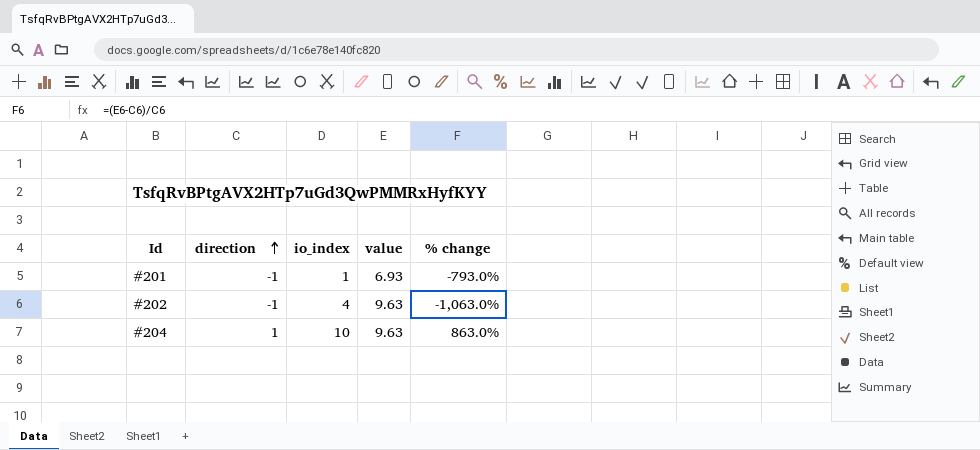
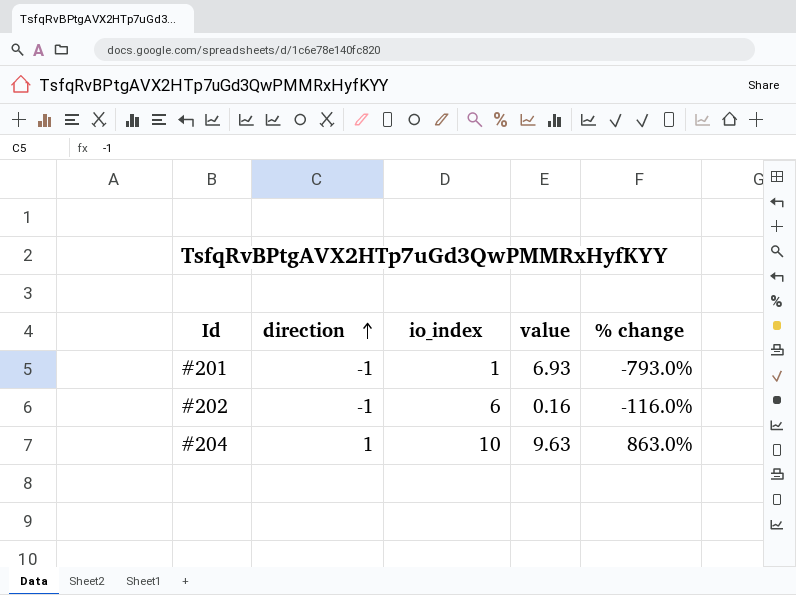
#202 | io_index: 4 -> 6
#202 | value: 9.63 -> 0.16
#202 | % change: -1,063.0% -> -116.0%

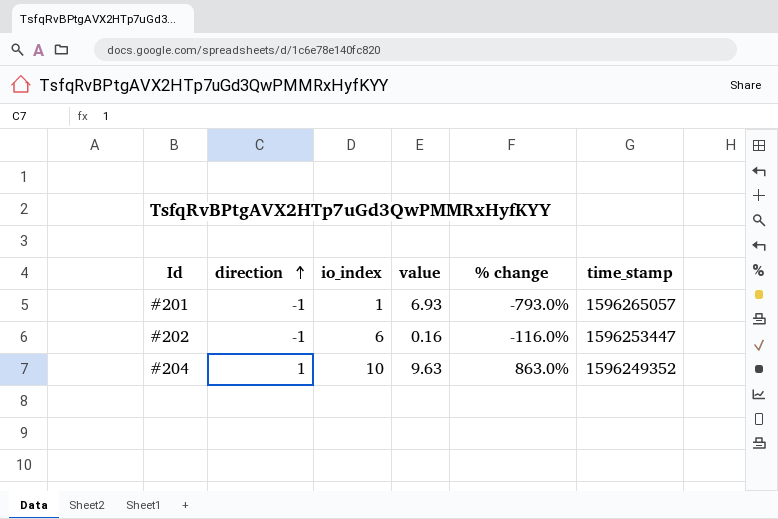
column time_stamp | position: none -> 6

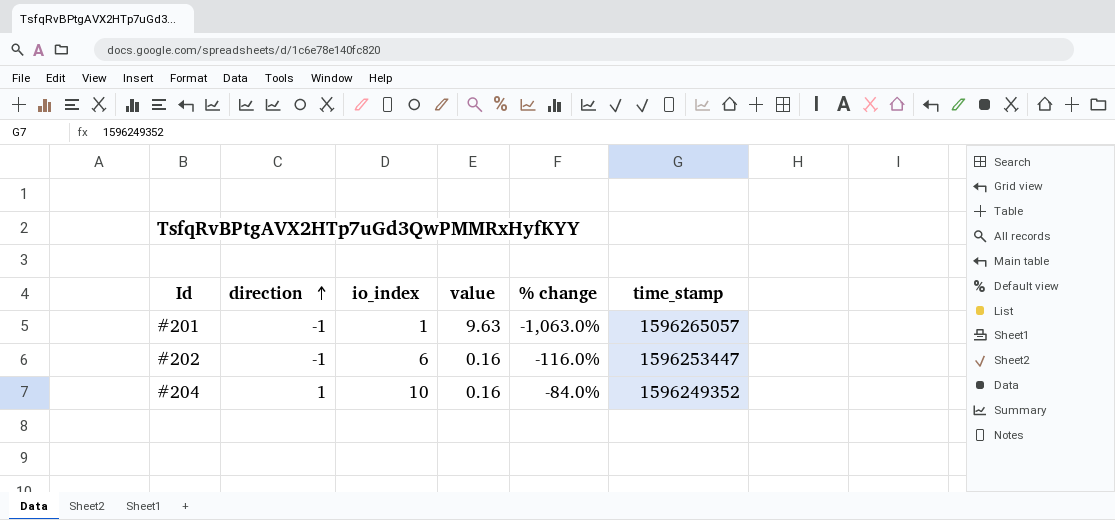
#201 | value: 6.93 -> 9.63
#201 | % change: -793.0% -> -1,063.0%
#204 | value: 9.63 -> 0.16
#204 | % change: 863.0% -> -84.0%

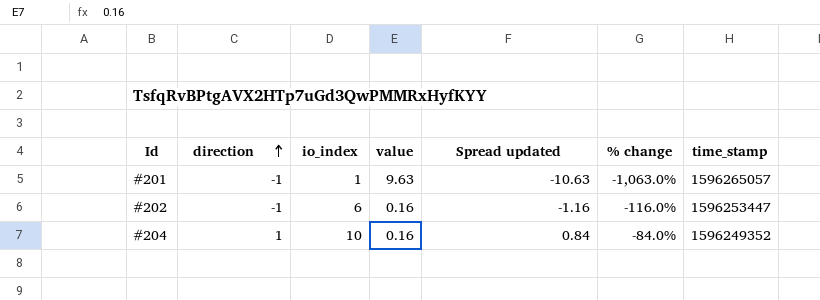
column Spread updated | formula: none -> [direction] - [value]

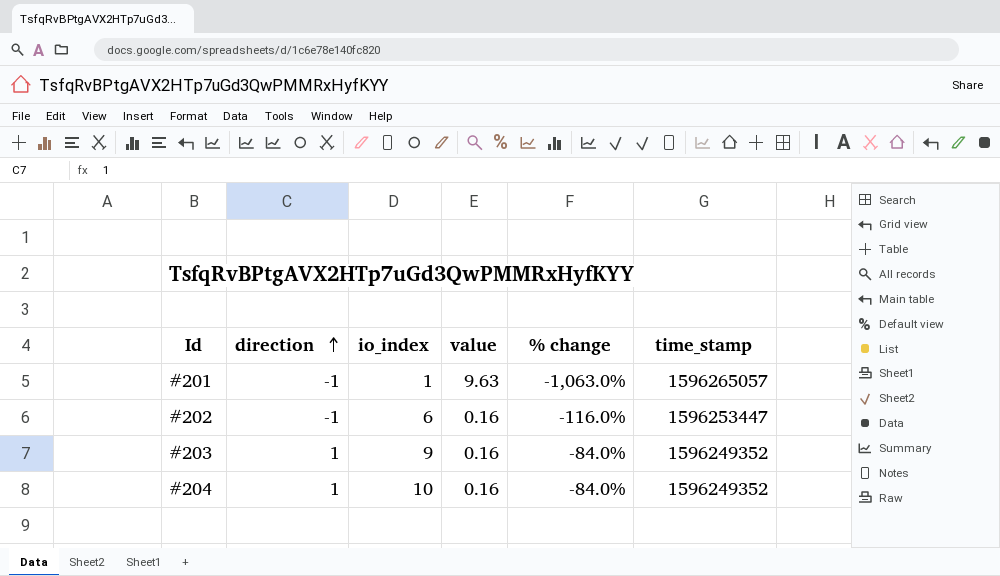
column Spread updated | formula: [direction] - [value] -> none
row #203: none -> 1 | 9 | 0.16 | -84.0% | 1596249352

